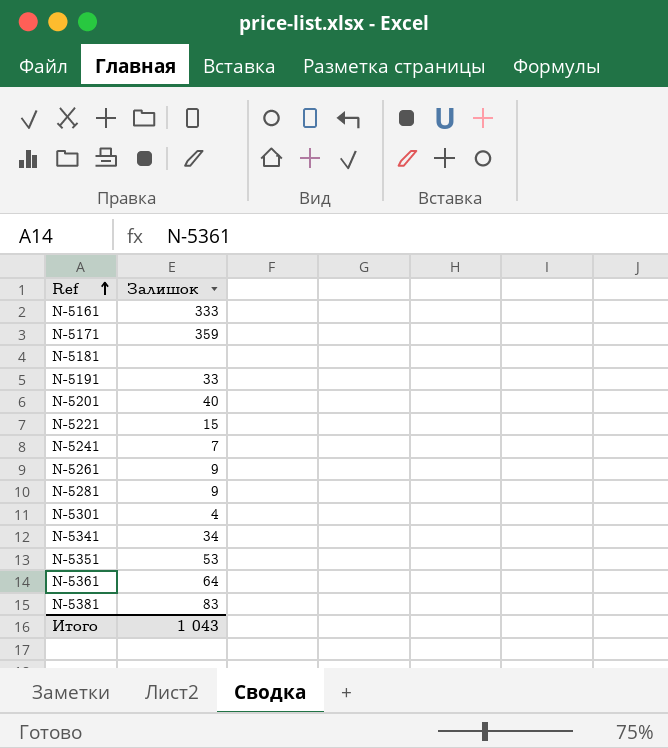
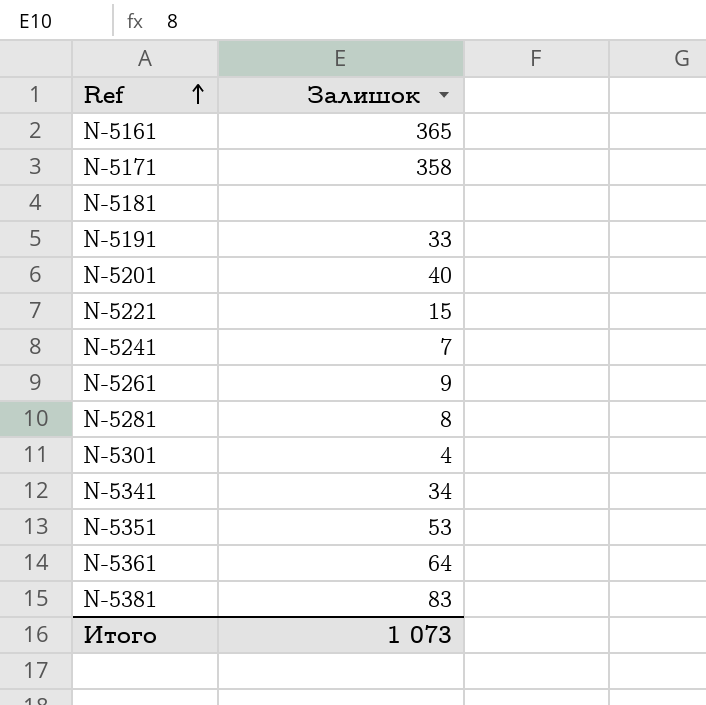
N-5161 | Залишок: 333 -> 365
N-5171 | Залишок: 359 -> 358
N-5281 | Залишок: 9 -> 8
Итого | Залишок: 1 043 -> 1 073

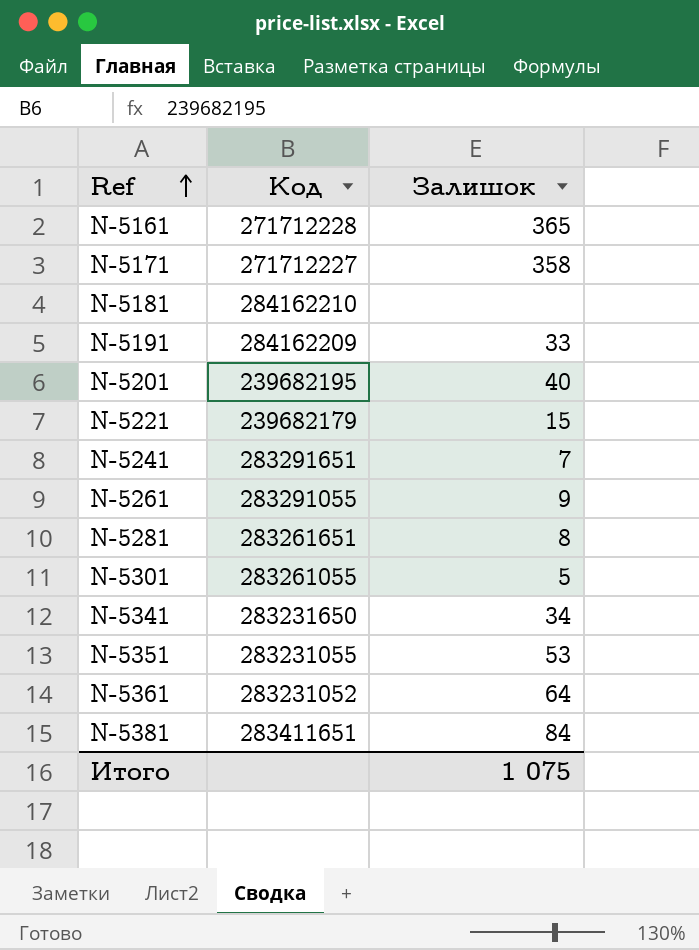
column Код | position: none -> 2
N-5301 | Залишок: 4 -> 5
N-5381 | Залишок: 83 -> 84
Итого | Залишок: 1 073 -> 1 075

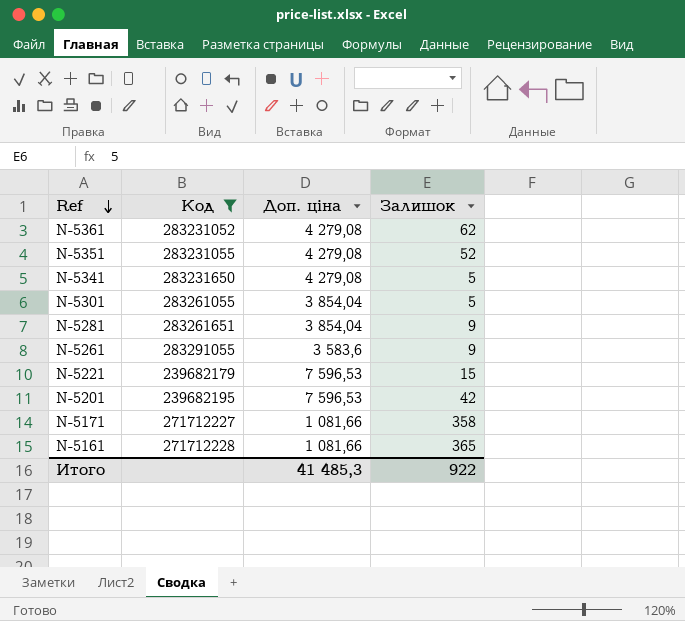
filter: none -> Код <= 283291055
row order: Ref ascending -> Ref descending
column Доп. ціна | position: none -> 3
N-5361 | Залишок: 64 -> 62
N-5351 | Залишок: 53 -> 52
N-5341 | Залишок: 34 -> 5
N-5281 | Залишок: 8 -> 9
N-5201 | Залишок: 40 -> 42
Итого | Залишок: 1 075 -> 922

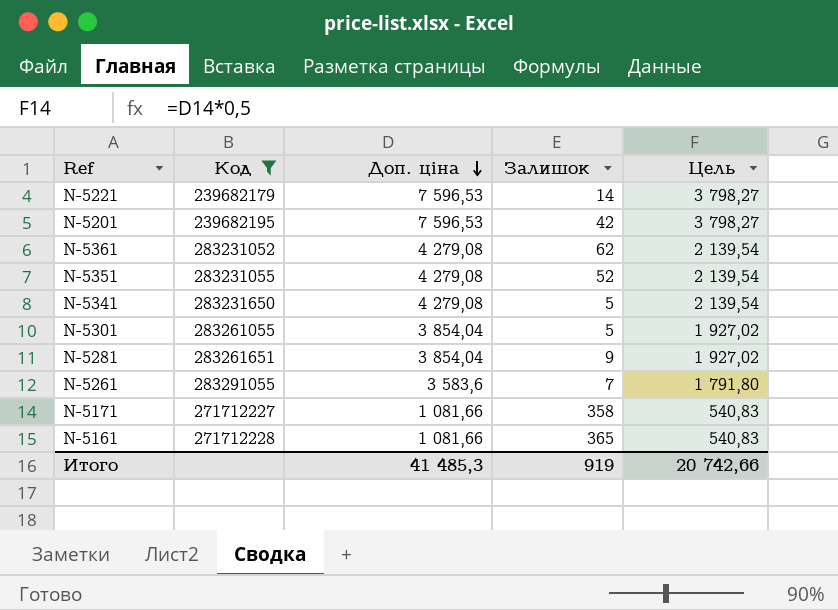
row order: Ref descending -> Доп. ціна descending
column Цель | formula: none -> [Доп. ціна] * 0,5
N-5221 | Залишок: 15 -> 14
N-5261 | Залишок: 9 -> 7
Итого | Залишок: 922 -> 919

